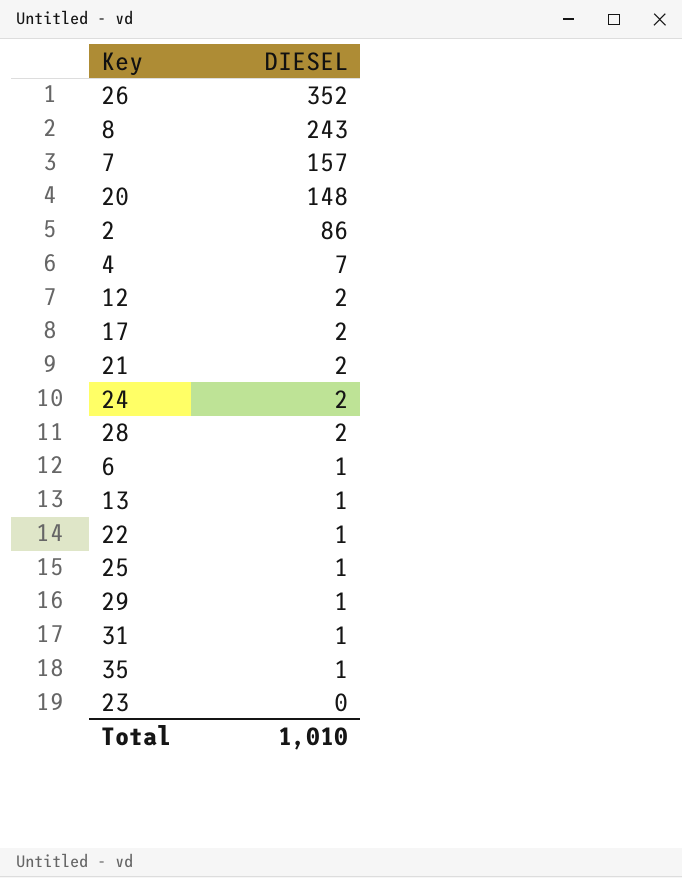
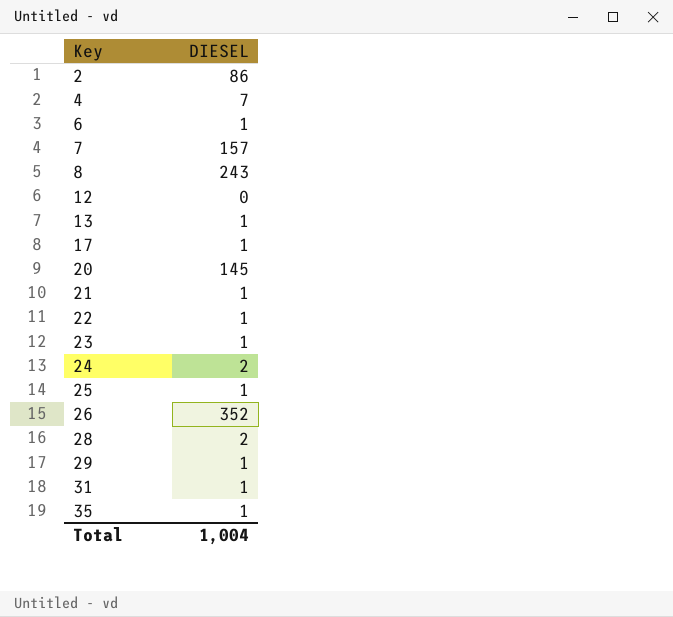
row order: DIESEL descending -> Key ascending
12 | DIESEL: 2 -> 0
17 | DIESEL: 2 -> 1
20 | DIESEL: 148 -> 145
21 | DIESEL: 2 -> 1
23 | DIESEL: 0 -> 1
Total | DIESEL: 1,010 -> 1,004

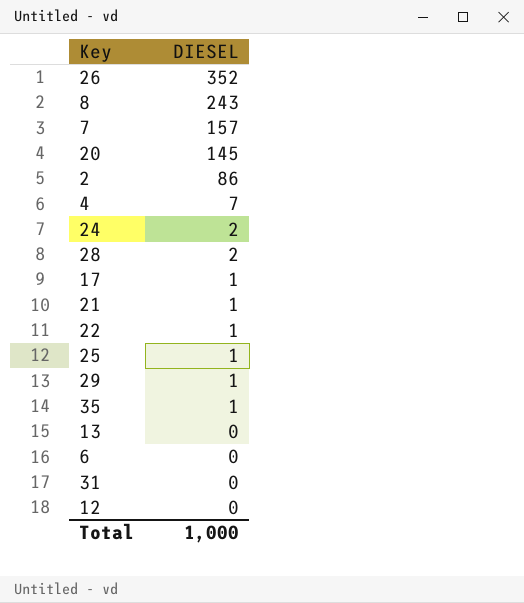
row order: Key ascending -> DIESEL descending
row 23: 1 -> none
13 | DIESEL: 1 -> 0
6 | DIESEL: 1 -> 0
31 | DIESEL: 1 -> 0
Total | DIESEL: 1,004 -> 1,000

